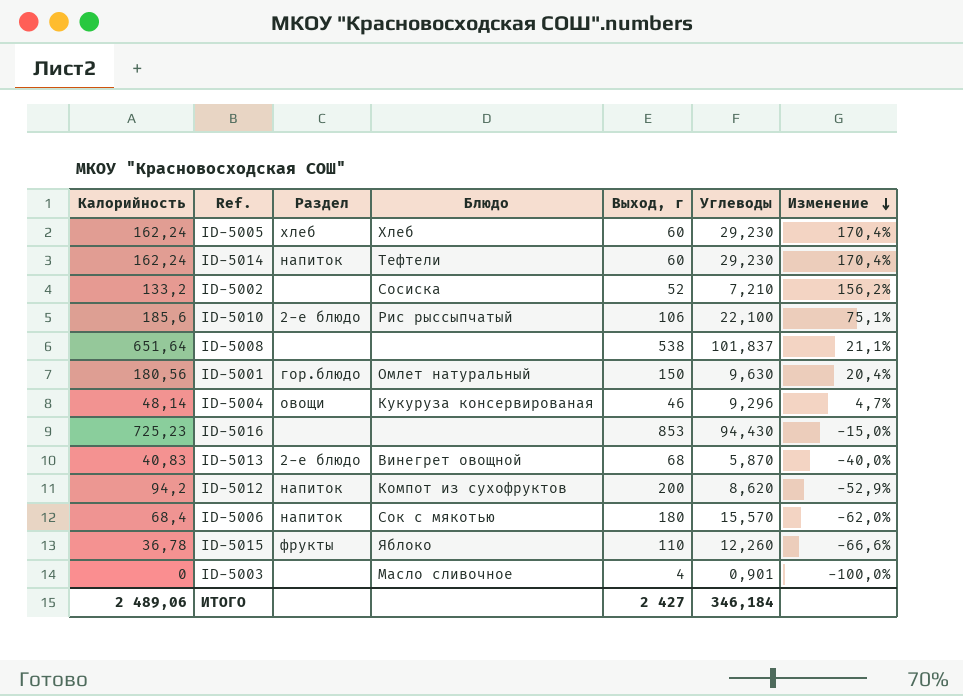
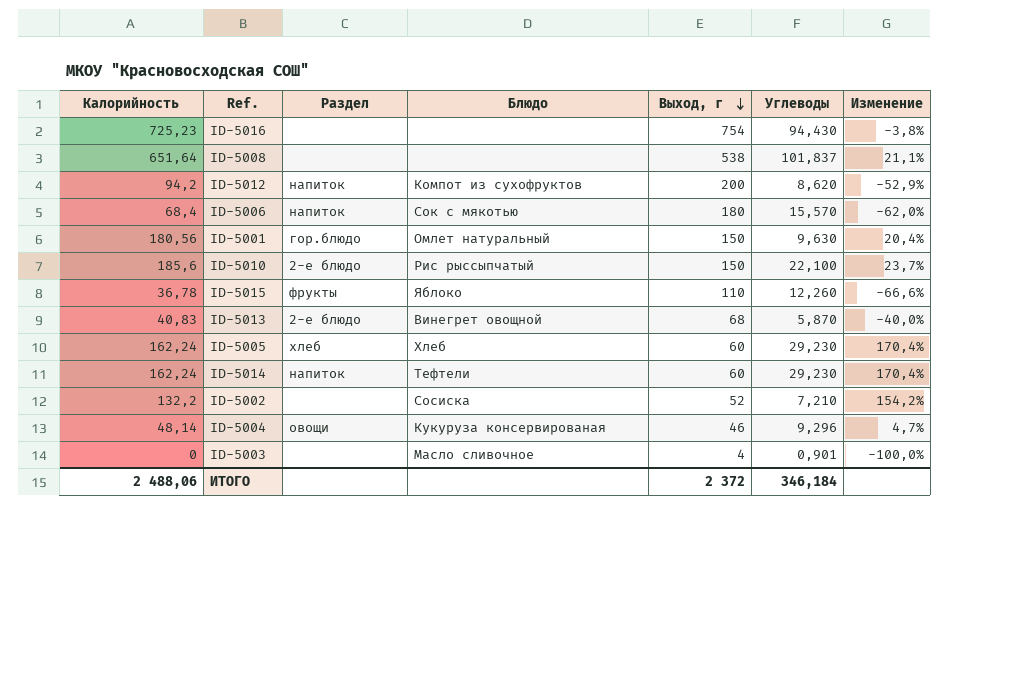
row order: Изменение descending -> Выход, г descending
ID-5016 | Выход, г: 853 -> 754
ID-5016 | Изменение: -15,0% -> -3,8%
ID-5010 | Выход, г: 106 -> 150
ID-5010 | Изменение: 75,1% -> 23,7%
ID-5002 | Калорийность: 133,2 -> 132,2
ID-5002 | Изменение: 156,2% -> 154,2%
ИТОГО | Калорийность: 2 489,06 -> 2 488,06
ИТОГО | Выход, г: 2 427 -> 2 372

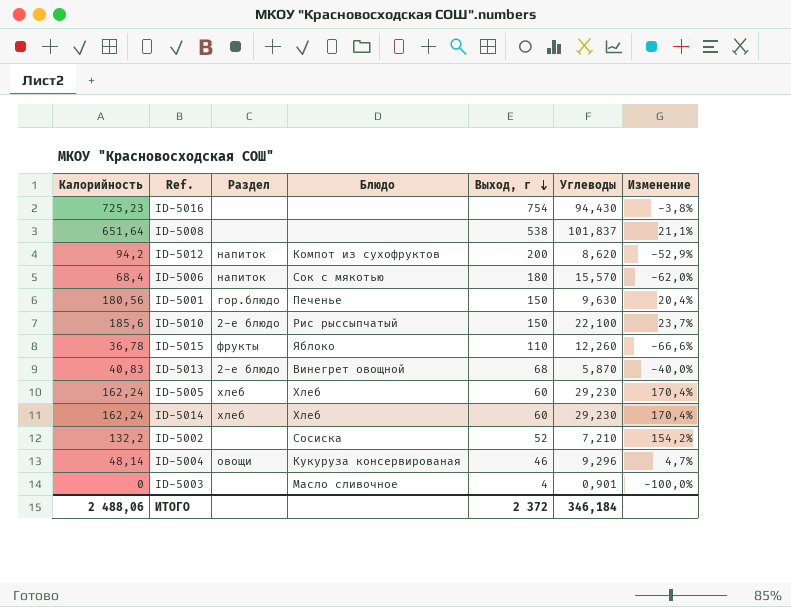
ID-5001 | Блюдо: Омлет натуральный -> Печенье
ID-5014 | Раздел: напиток -> хлеб
ID-5014 | Блюдо: Тефтели -> Хлеб

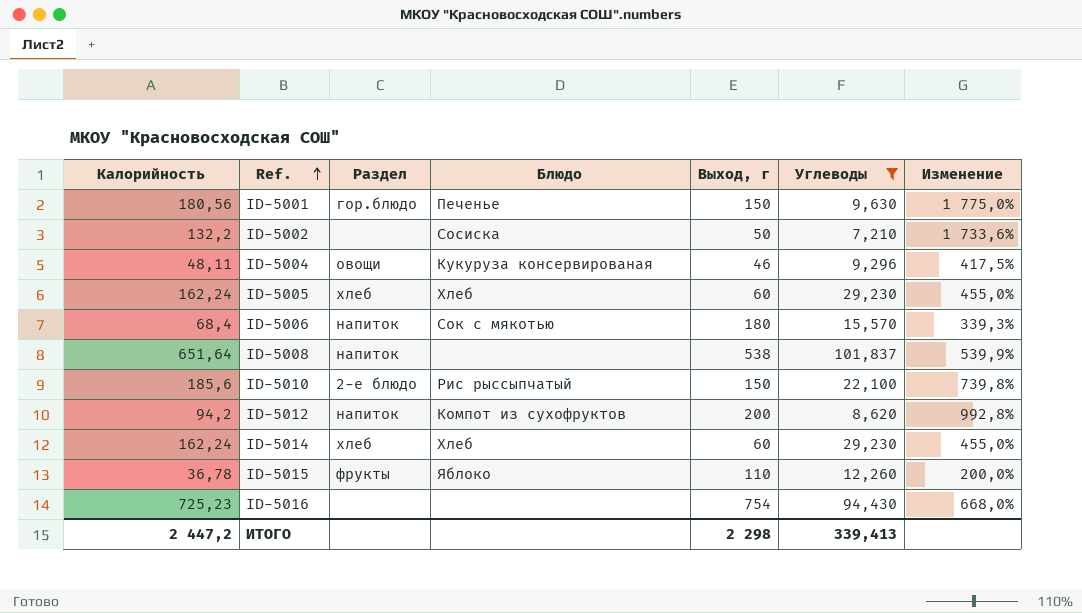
filter: none -> Углеводы >= 7,210
row order: Выход, г descending -> Ref. ascending
column Изменение | formula: ([Калорийность] - [Выход, г]) / [Выход, г] -> ([Калорийность] - [Углеводы]) / [Углеводы]
ID-5002 | Выход, г: 52 -> 50
ID-5004 | Калорийность: 48,14 -> 48,11
ID-5008 | Раздел: none -> напиток
ИТОГО | Калорийность: 2 488,06 -> 2 447,2
ИТОГО | Выход, г: 2 372 -> 2 298
ИТОГО | Углеводы: 346,184 -> 339,413

